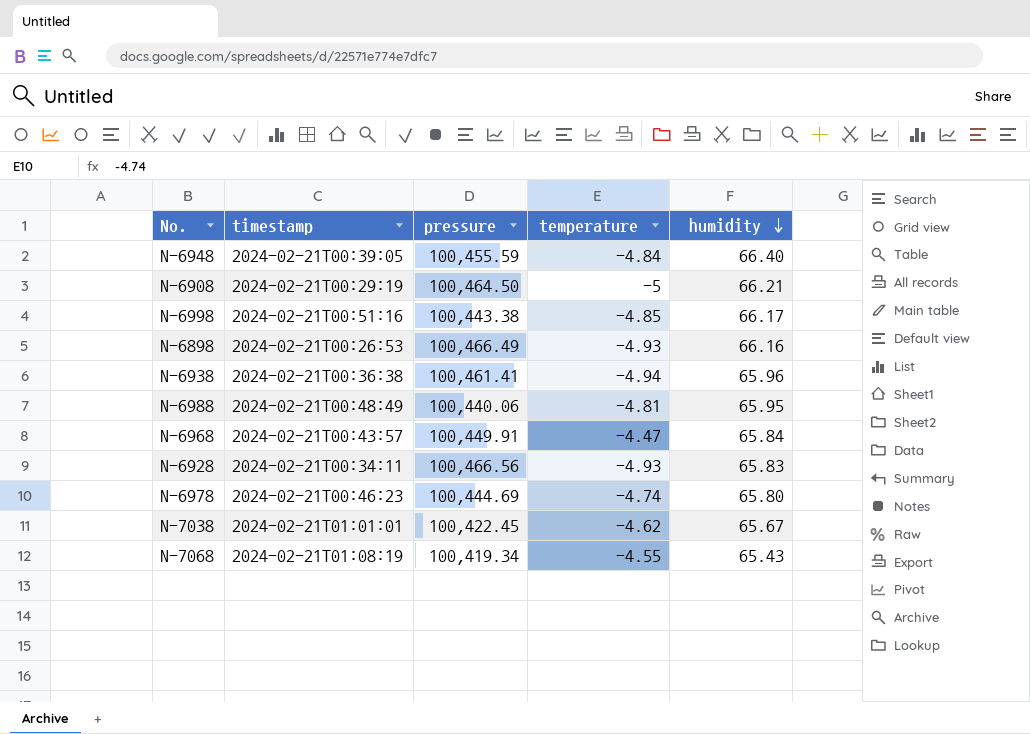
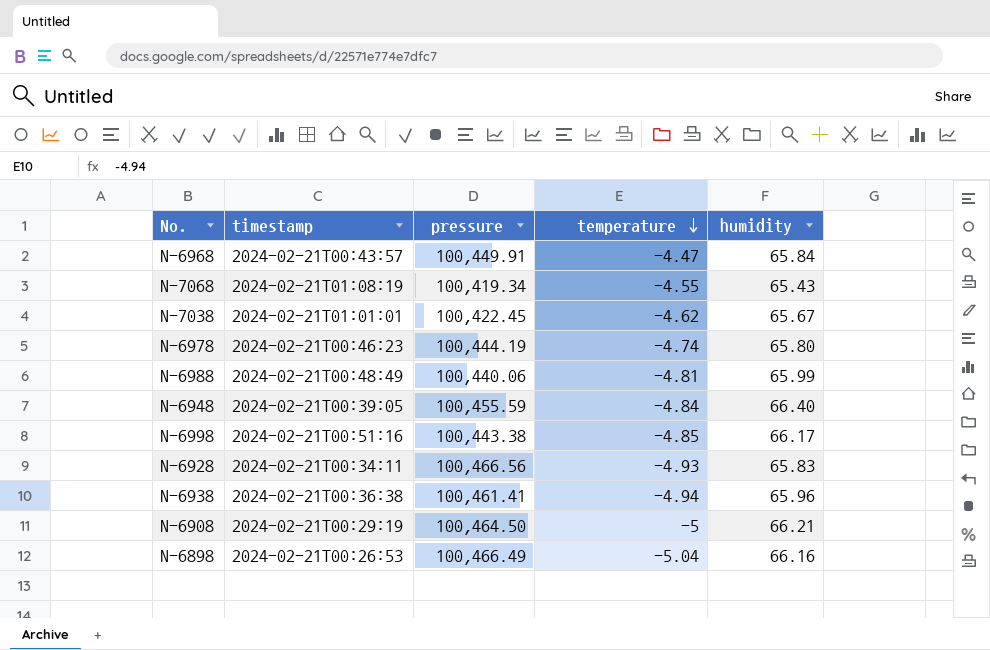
row order: humidity descending -> temperature descending
N-6978 | pressure: 100,444.69 -> 100,444.19
N-6988 | humidity: 65.95 -> 65.99
N-6898 | temperature: -4.93 -> -5.04

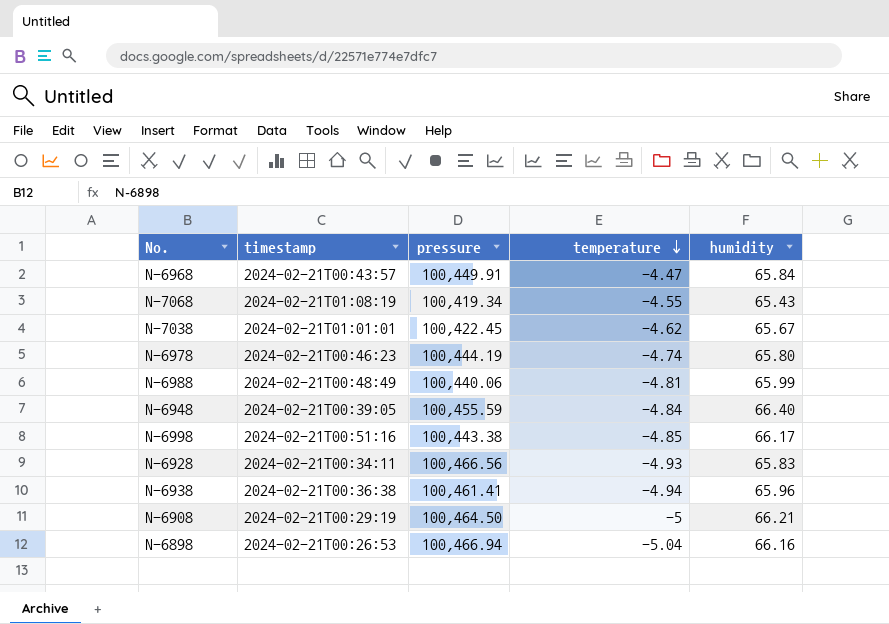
N-6898 | pressure: 100,466.49 -> 100,466.94

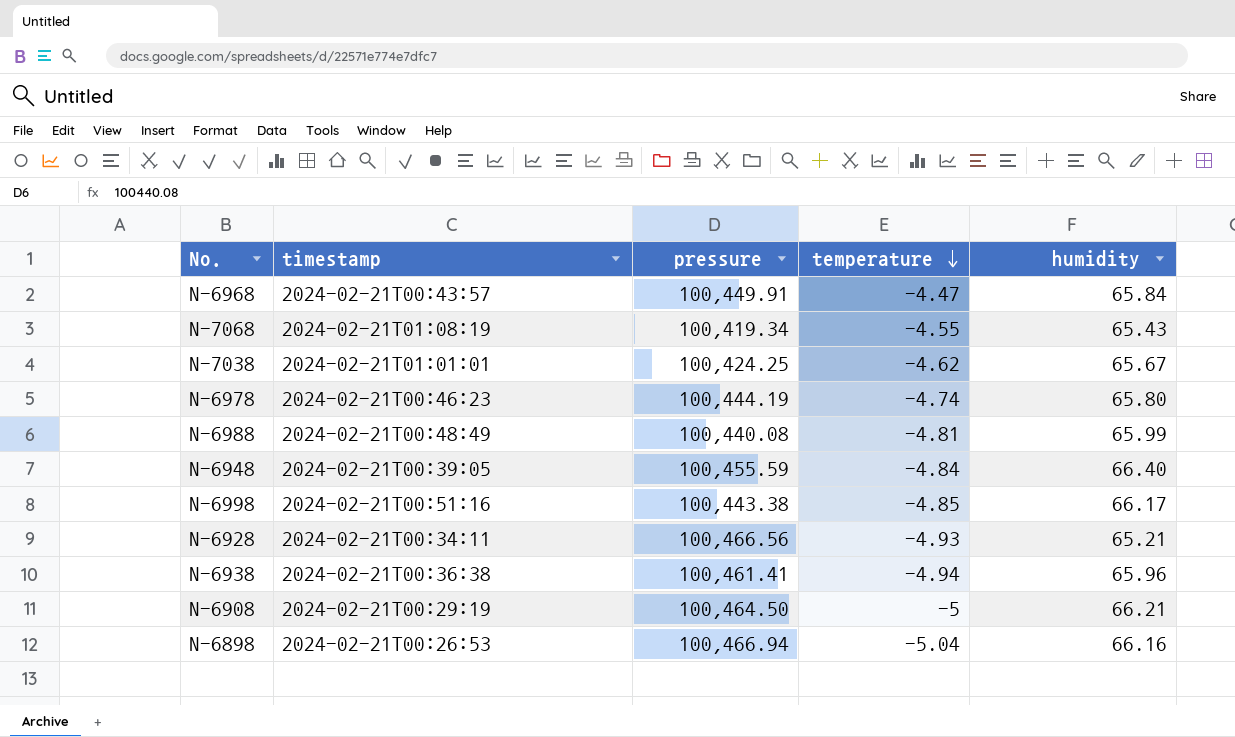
N-7038 | pressure: 100,422.45 -> 100,424.25
N-6988 | pressure: 100,440.06 -> 100,440.08
N-6928 | humidity: 65.83 -> 65.21

